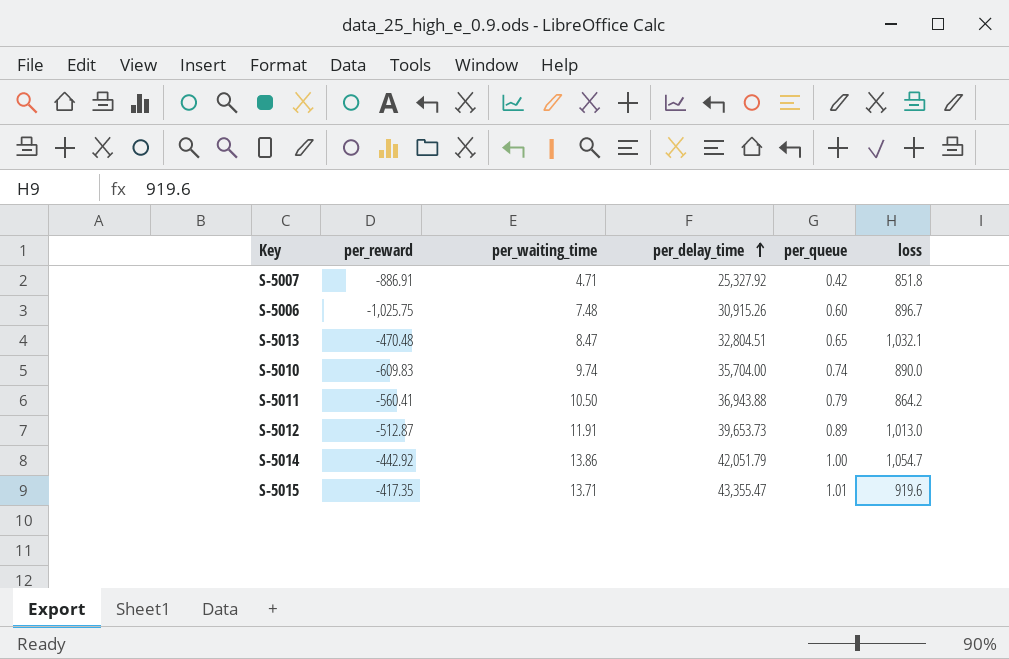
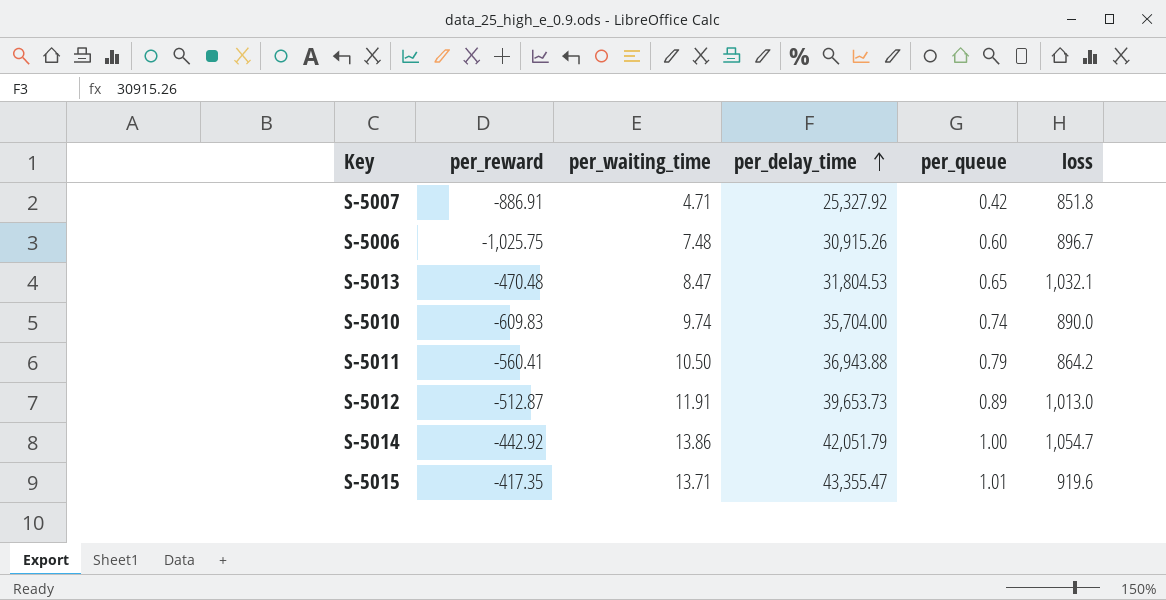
S-5013 | per_delay_time: 32,804.51 -> 31,804.53

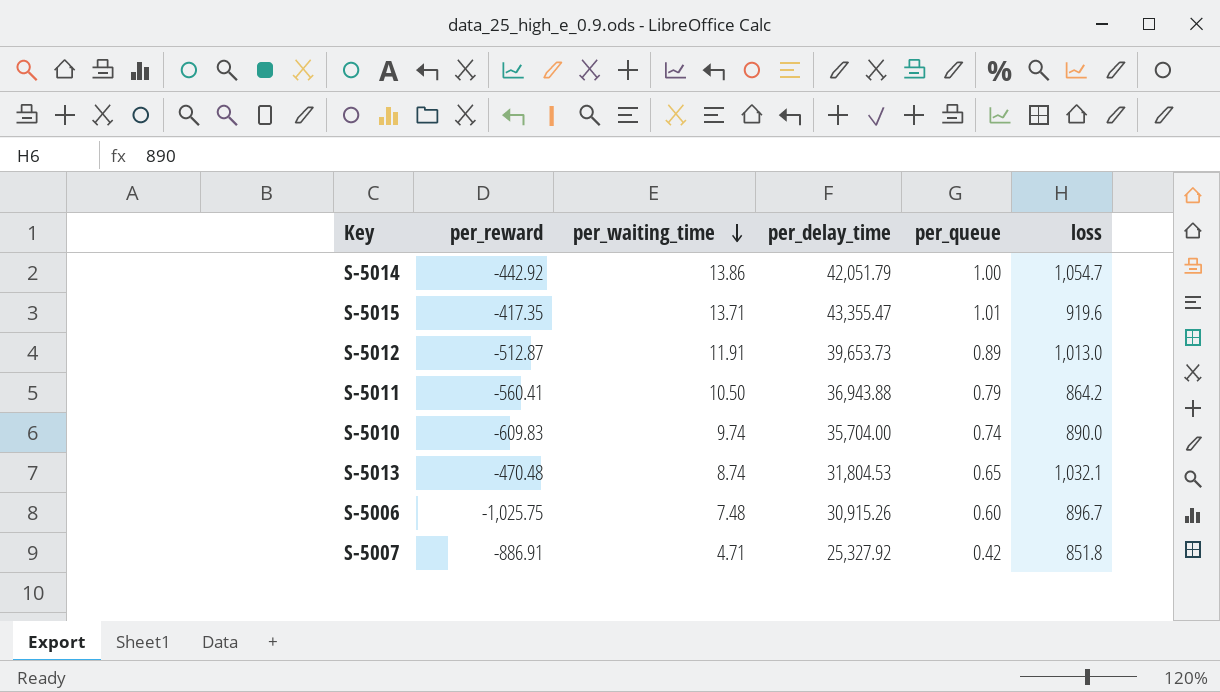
row order: per_delay_time ascending -> per_waiting_time descending
S-5013 | per_waiting_time: 8.47 -> 8.74

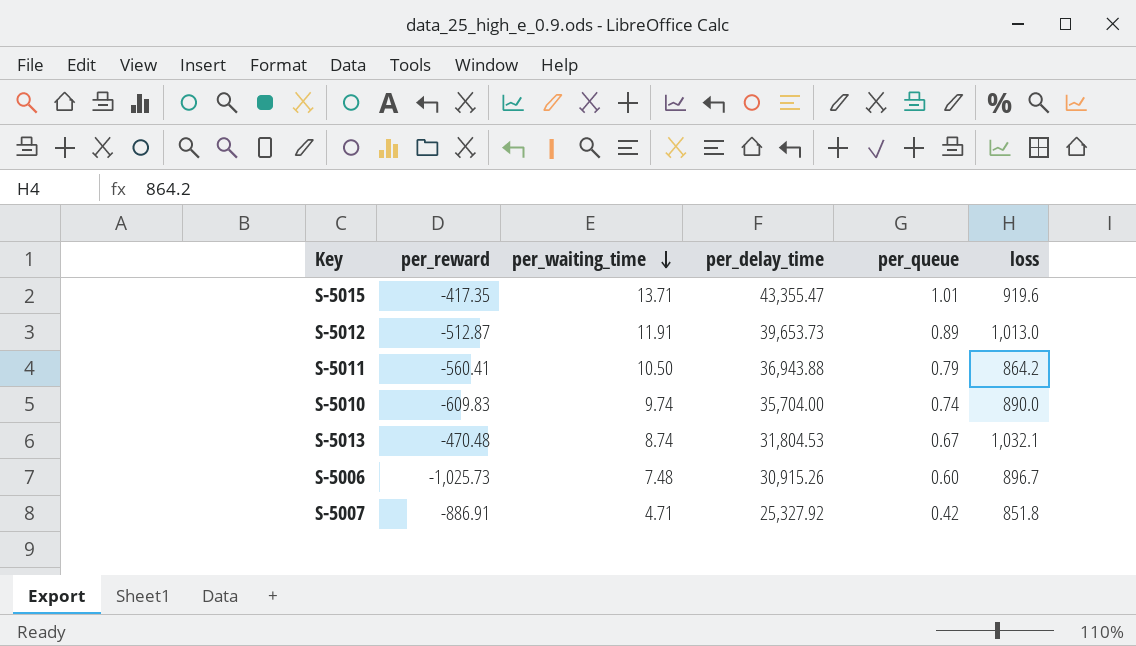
row S-5014: -442.92 | 13.86 | 42,051.79 | 1.00 | 1,054.7 -> none
S-5013 | per_queue: 0.65 -> 0.67
S-5006 | per_reward: -1,025.75 -> -1,025.73

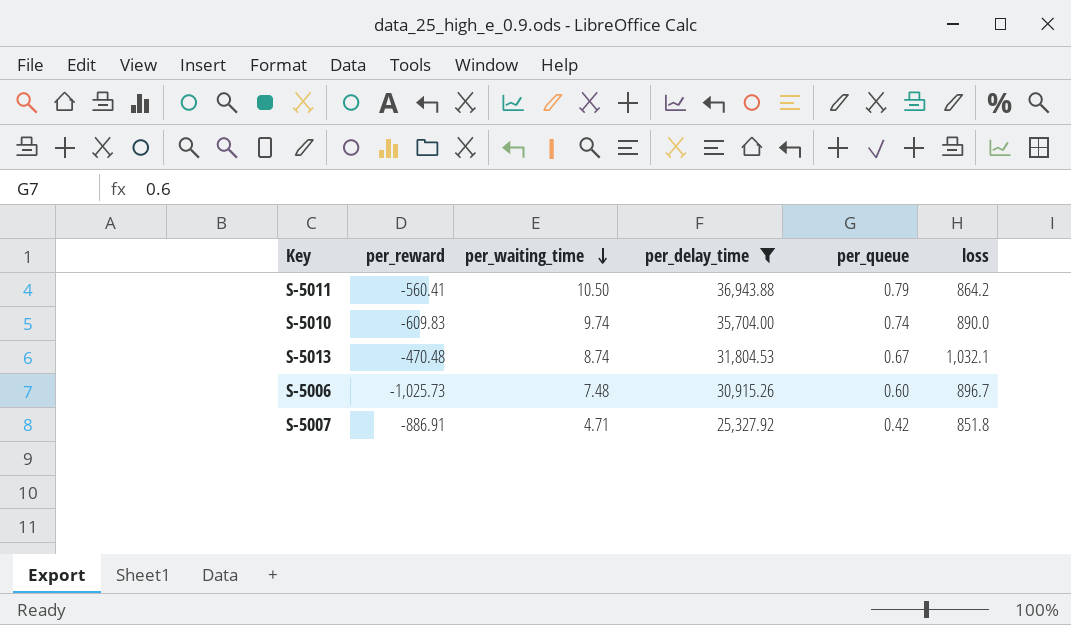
filter: none -> per_delay_time <= 36,943.88

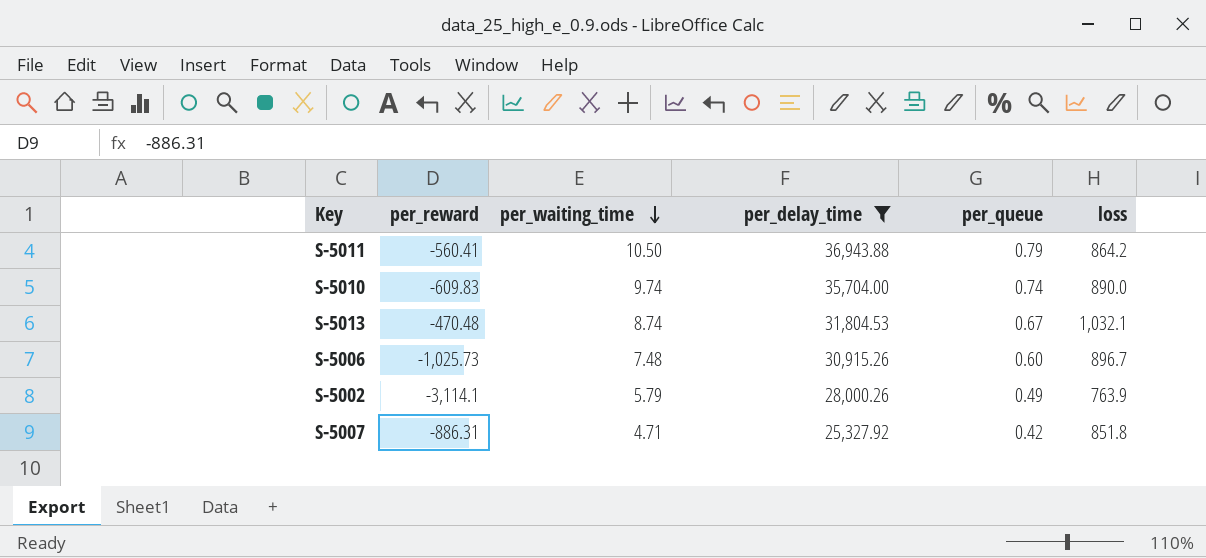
row S-5002: none -> -3,114.1 | 5.79 | 28,000.26 | 0.49 | 763.9
S-5007 | per_reward: -886.91 -> -886.31

